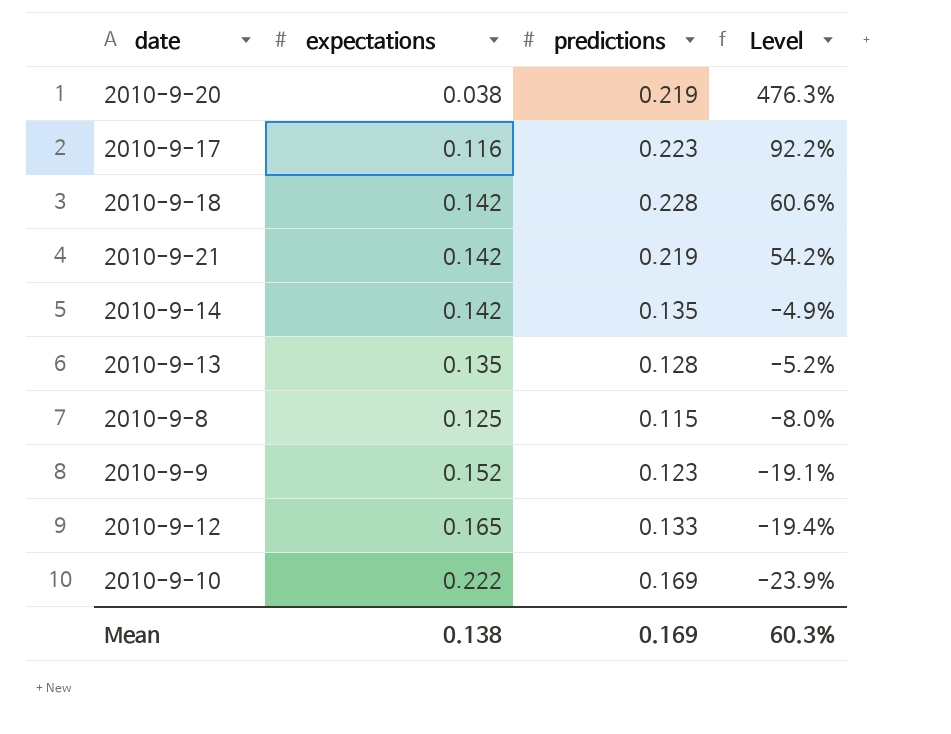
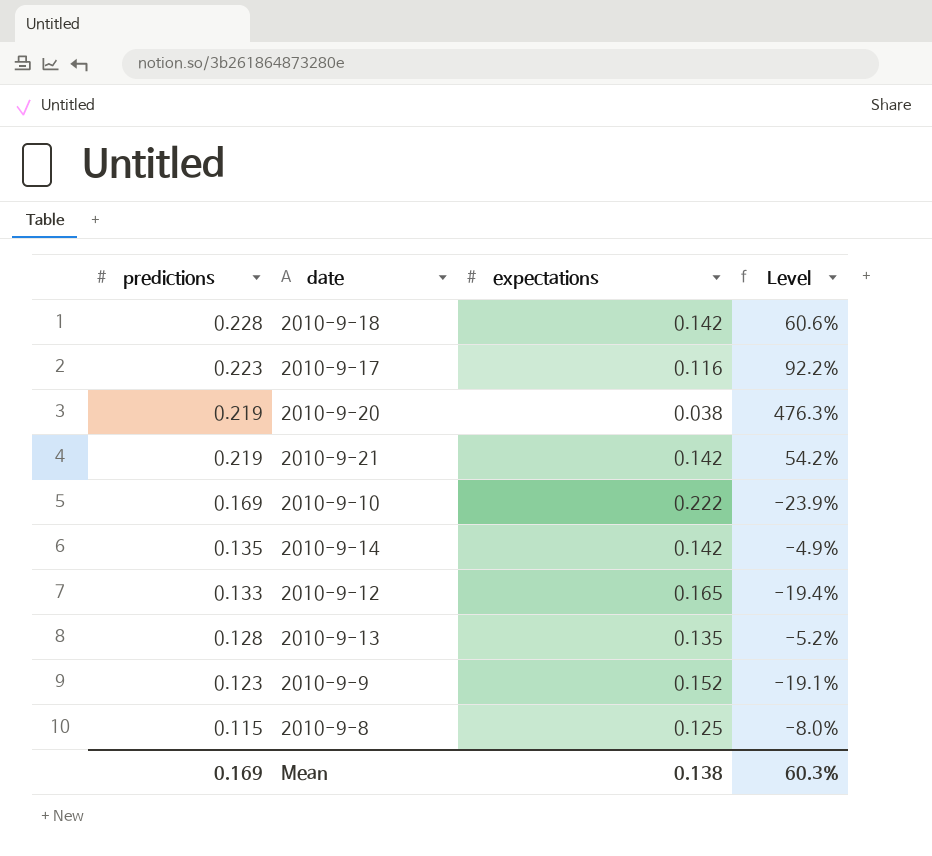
row order: Level descending -> predictions descending
column predictions | position: 3 -> 1

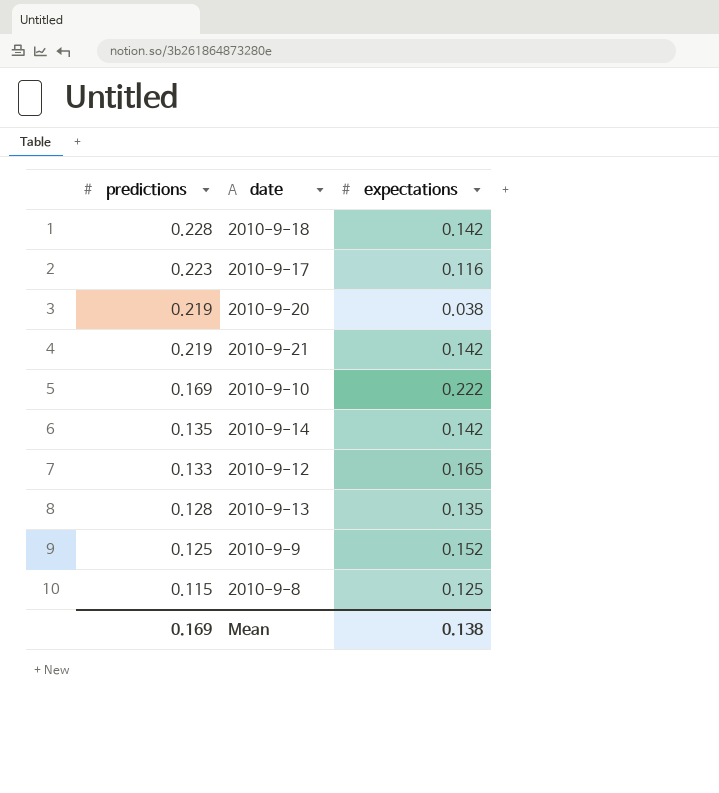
column Level | formula: ([predictions] - [expectations]) / [expectations] -> none
2010-9-9 | predictions: 0.123 -> 0.125

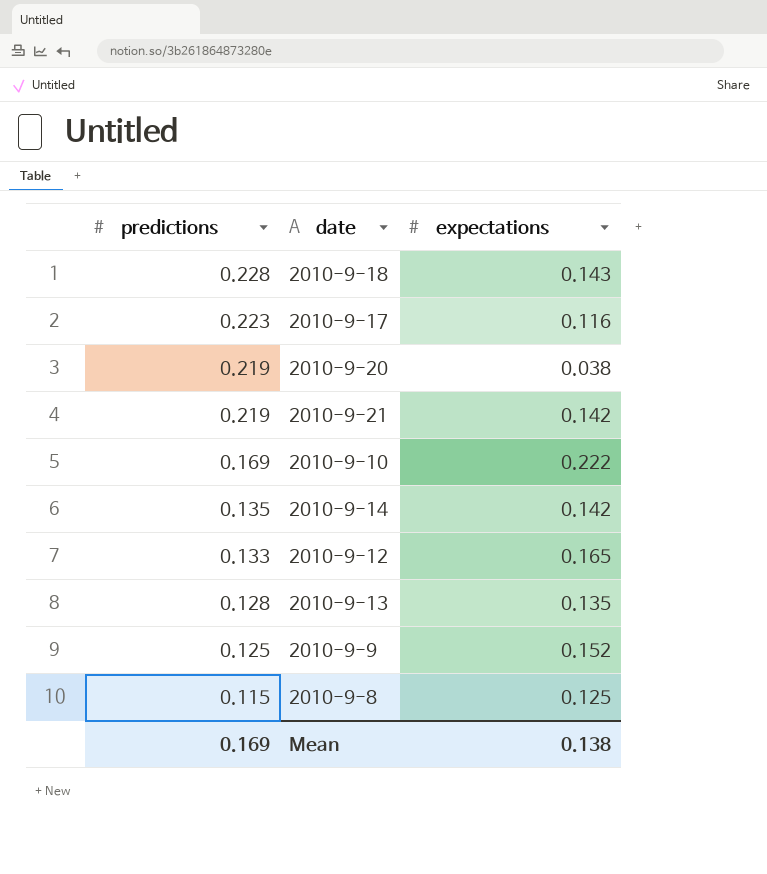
2010-9-18 | expectations: 0.142 -> 0.143

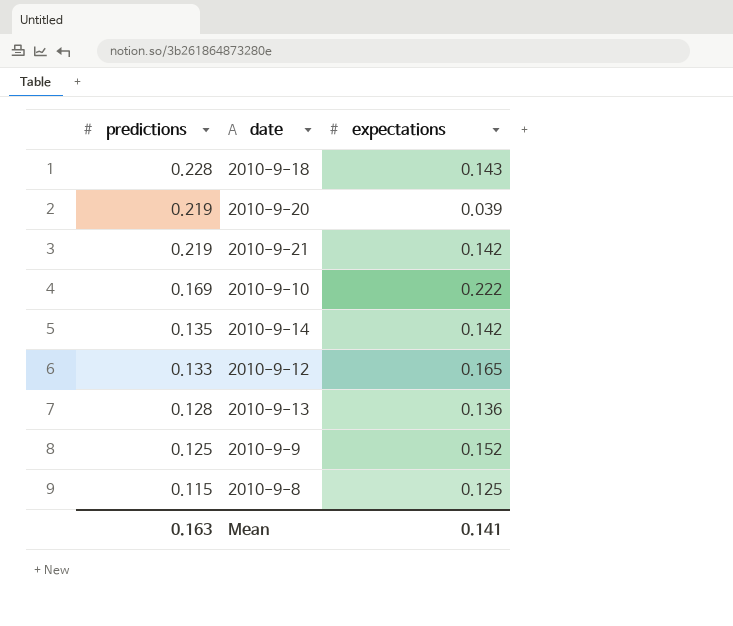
row 2010-9-17: 0.223 | 0.116 -> none
2010-9-20 | expectations: 0.038 -> 0.039
2010-9-13 | expectations: 0.135 -> 0.136
Mean | predictions: 0.169 -> 0.163
Mean | expectations: 0.138 -> 0.141

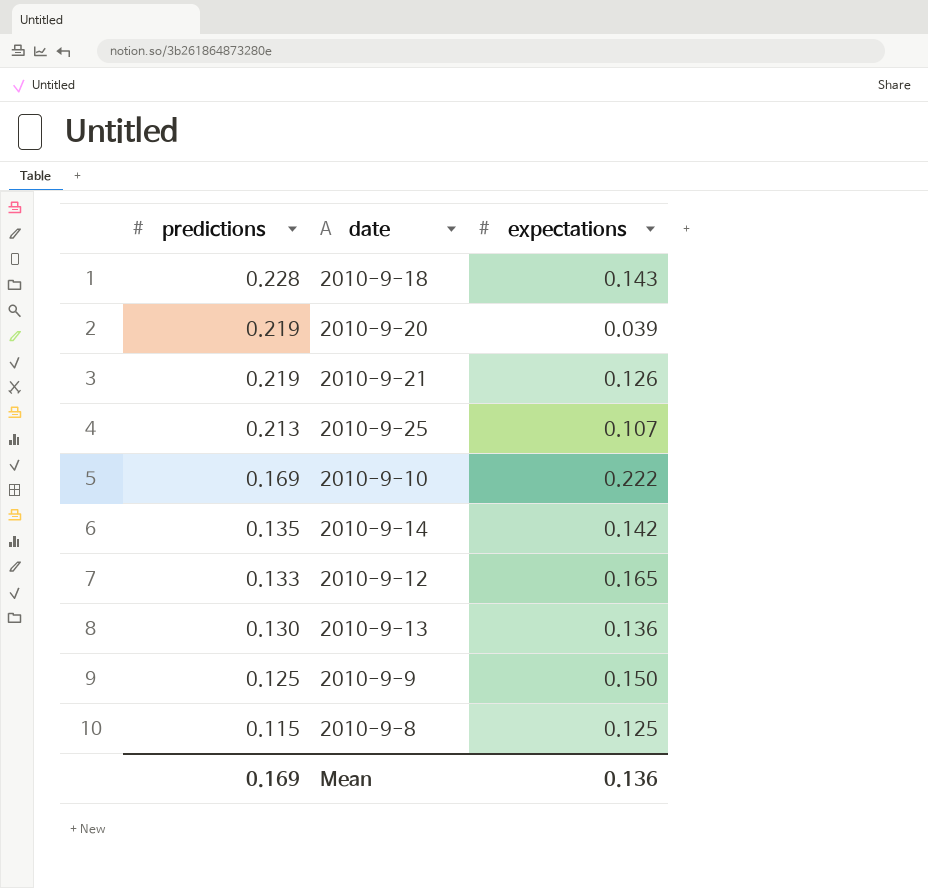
2010-9-21 | expectations: 0.142 -> 0.126
row 2010-9-25: none -> 0.213 | 0.107
2010-9-13 | predictions: 0.128 -> 0.130
2010-9-9 | expectations: 0.152 -> 0.150
Mean | predictions: 0.163 -> 0.169
Mean | expectations: 0.141 -> 0.136

